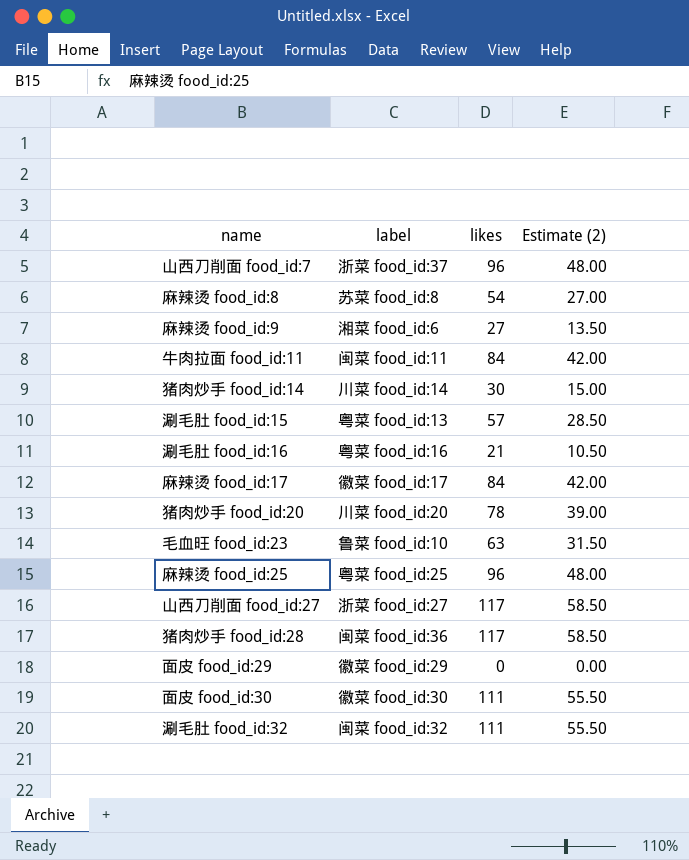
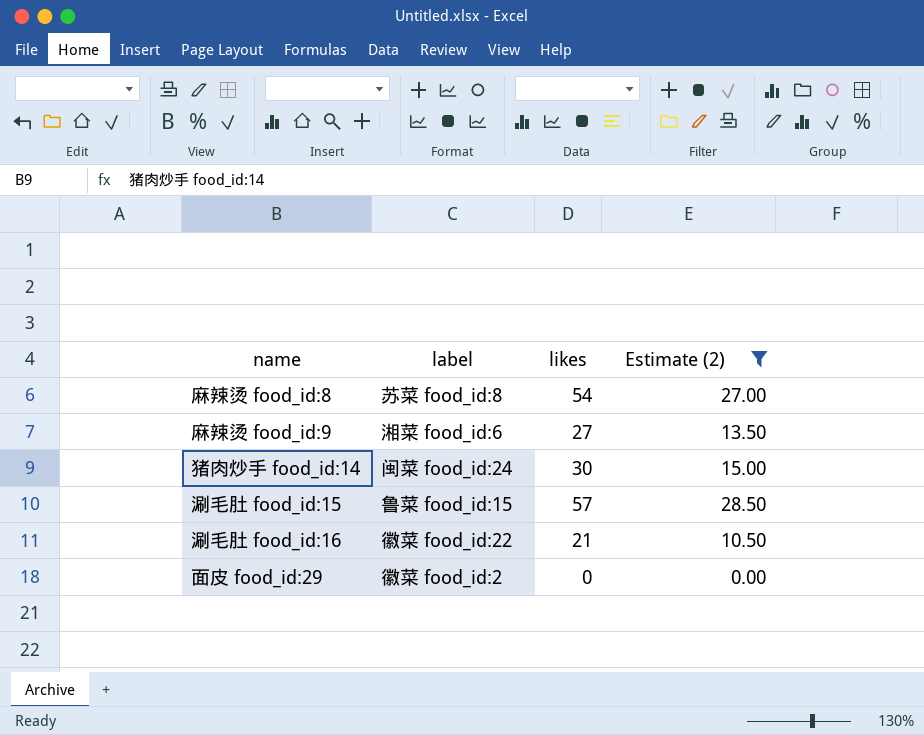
filter: none -> Estimate (2) <= 28.50
猪肉炒手 food_id:14 | label: 川菜 food_id:14 -> 闽菜 food_id:24
涮毛肚 food_id:15 | label: 粤菜 food_id:13 -> 鲁菜 food_id:15
涮毛肚 food_id:16 | label: 粤菜 food_id:16 -> 徽菜 food_id:22
面皮 food_id:29 | label: 徽菜 food_id:29 -> 徽菜 food_id:2

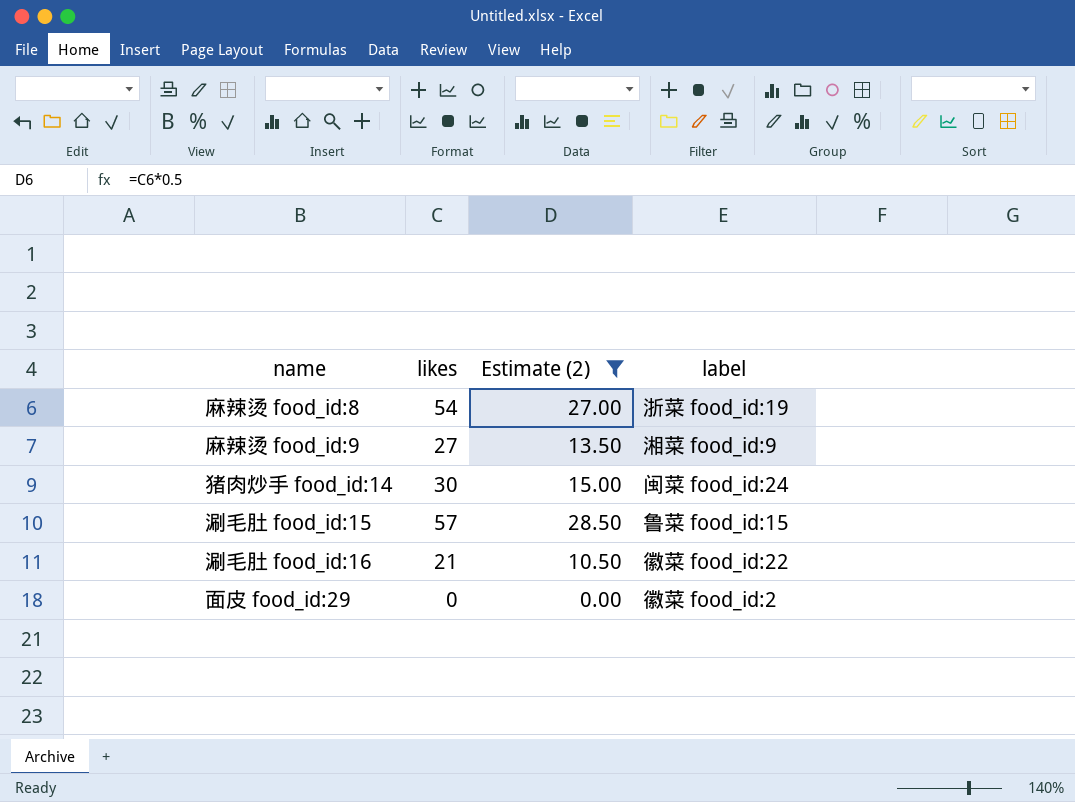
column label | position: 2 -> 4
麻辣烫 food_id:8 | label: 苏菜 food_id:8 -> 浙菜 food_id:19
麻辣烫 food_id:9 | label: 湘菜 food_id:6 -> 湘菜 food_id:9

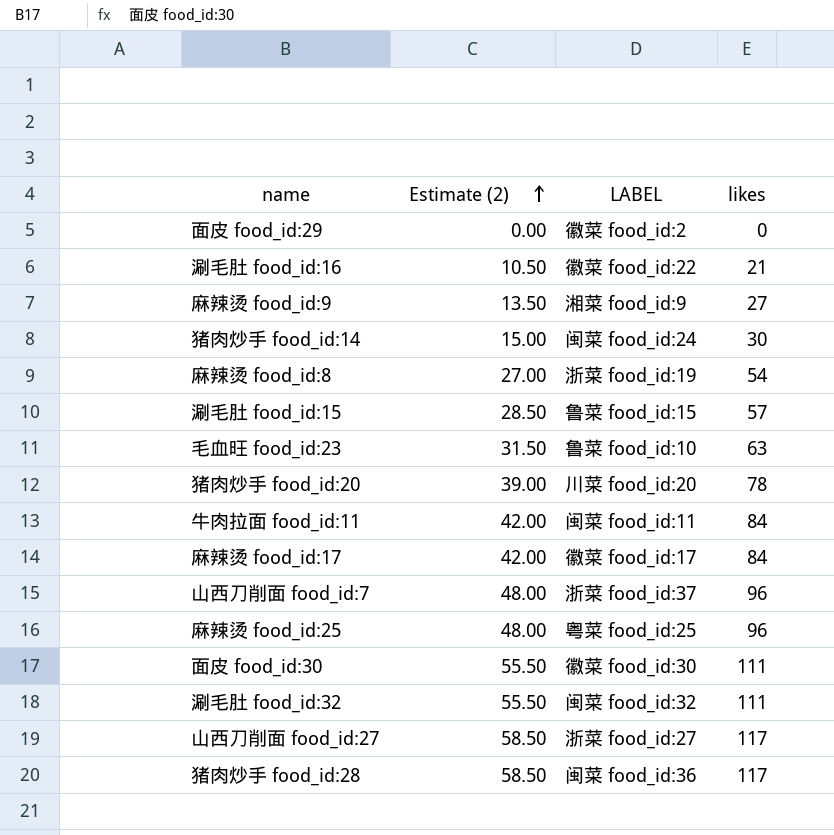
filter: Estimate (2) <= 28.50 -> none
row order: none -> Estimate (2) ascending
column name: label -> LABEL
column likes | position: 2 -> 4

